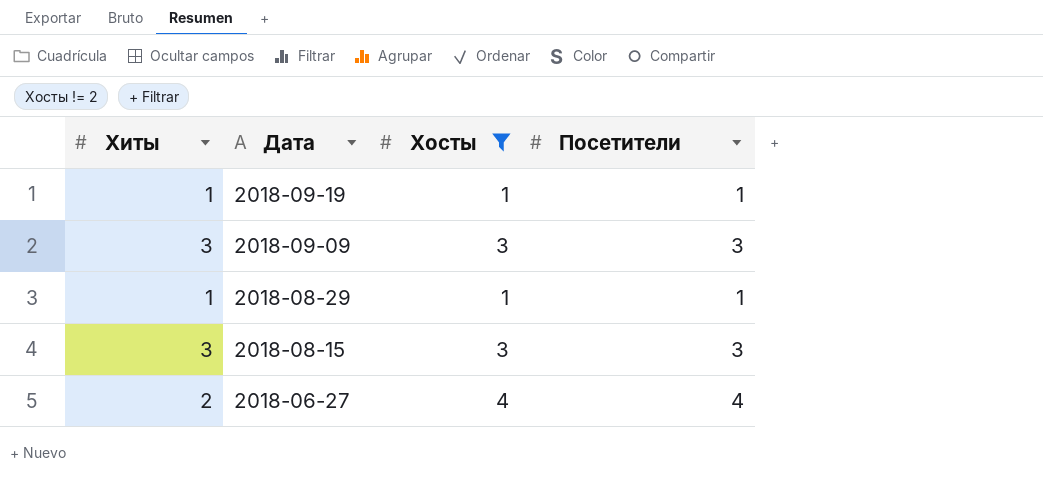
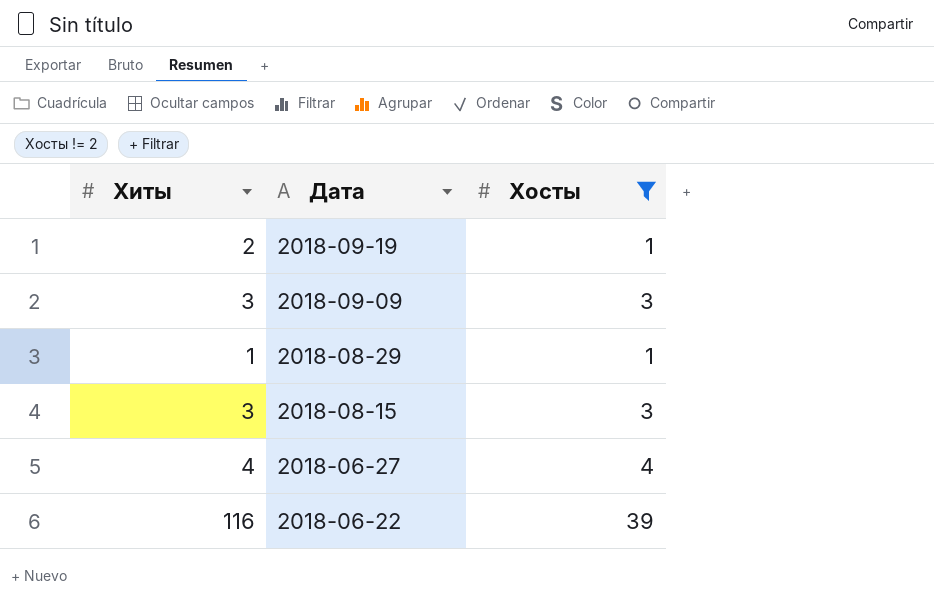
column Посетители | position: 4 -> none
2018-09-19 | Хиты: 1 -> 2
2018-06-27 | Хиты: 2 -> 4
row 2018-06-22: none -> 116 | 39

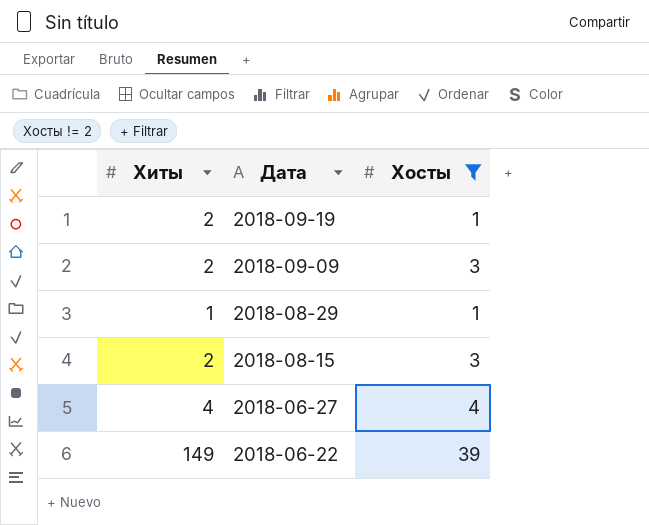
2018-09-09 | Хиты: 3 -> 2
2018-08-15 | Хиты: 3 -> 2
2018-06-22 | Хиты: 116 -> 149

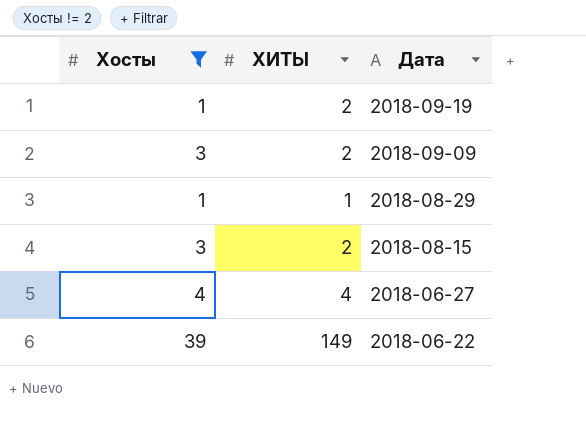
column Хосты | position: 3 -> 1
column name: Хиты -> ХИТЫ

